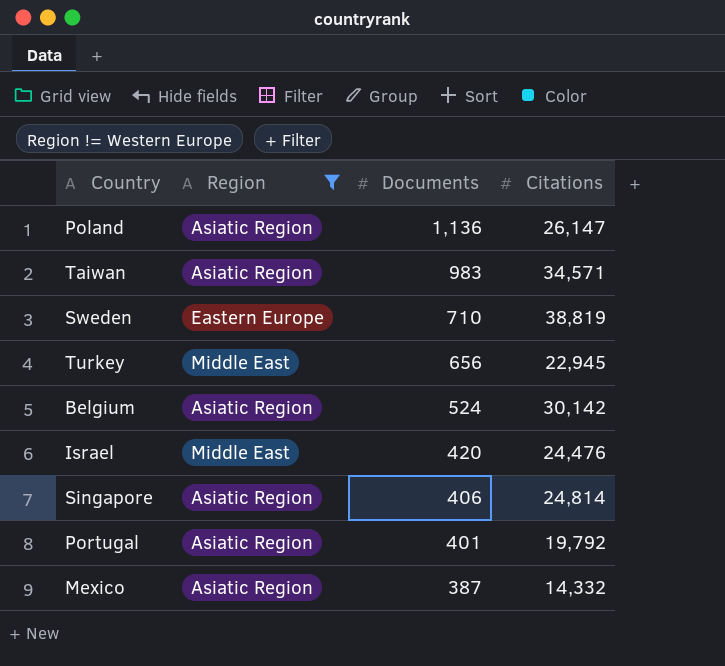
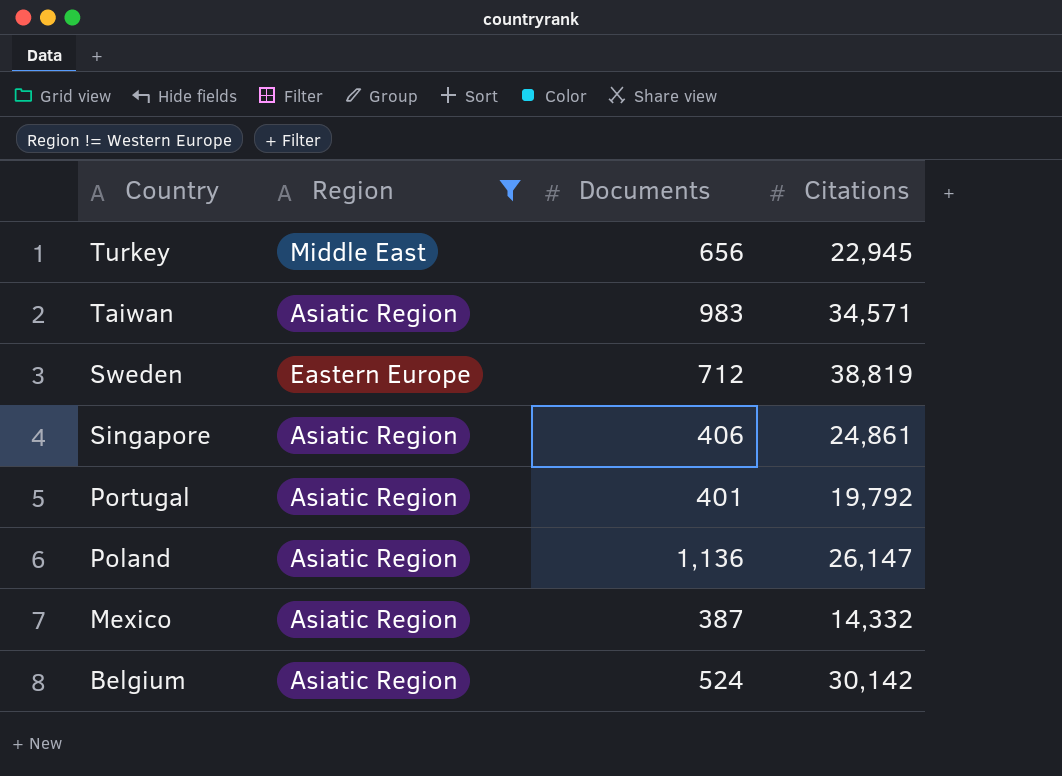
row order: Documents descending -> Country descending
row Israel: Middle East | 420 | 24,476 -> none
Sweden | Documents: 710 -> 712
Singapore | Citations: 24,814 -> 24,861

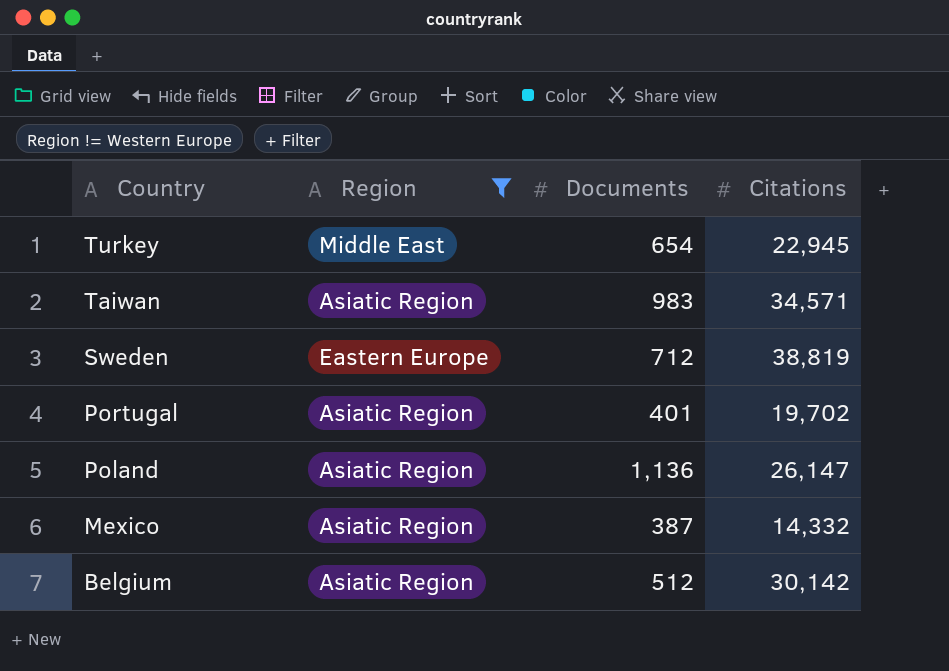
row Singapore: Asiatic Region | 406 | 24,861 -> none
Turkey | Documents: 656 -> 654
Portugal | Citations: 19,792 -> 19,702
Belgium | Documents: 524 -> 512

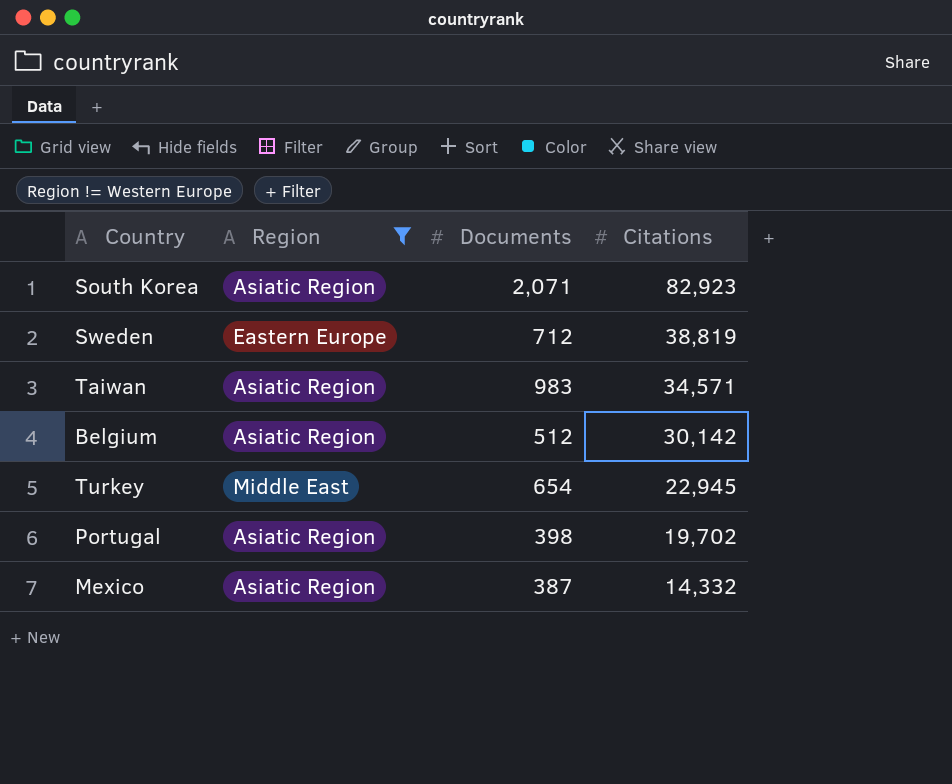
row order: Country descending -> Citations descending
row Poland: Asiatic Region | 1,136 | 26,147 -> none
row South Korea: none -> Asiatic Region | 2,071 | 82,923
Portugal | Documents: 401 -> 398

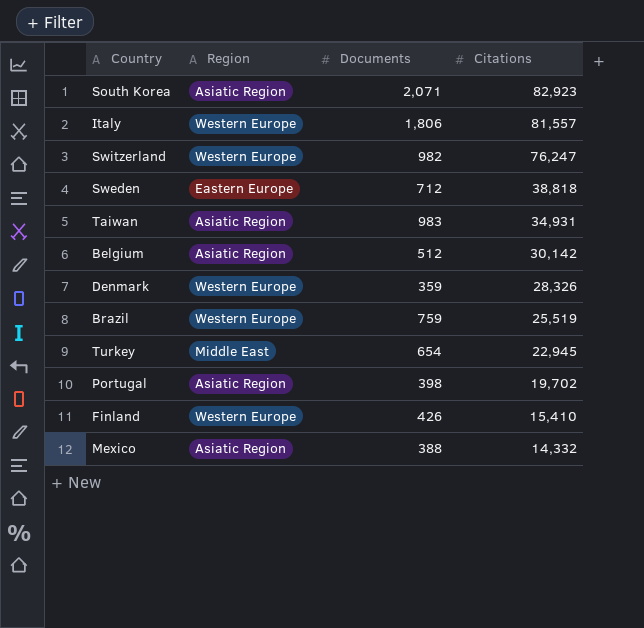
filter: Region != Western Europe -> none
Sweden | Citations: 38,819 -> 38,818
Taiwan | Citations: 34,571 -> 34,931
Mexico | Documents: 387 -> 388

